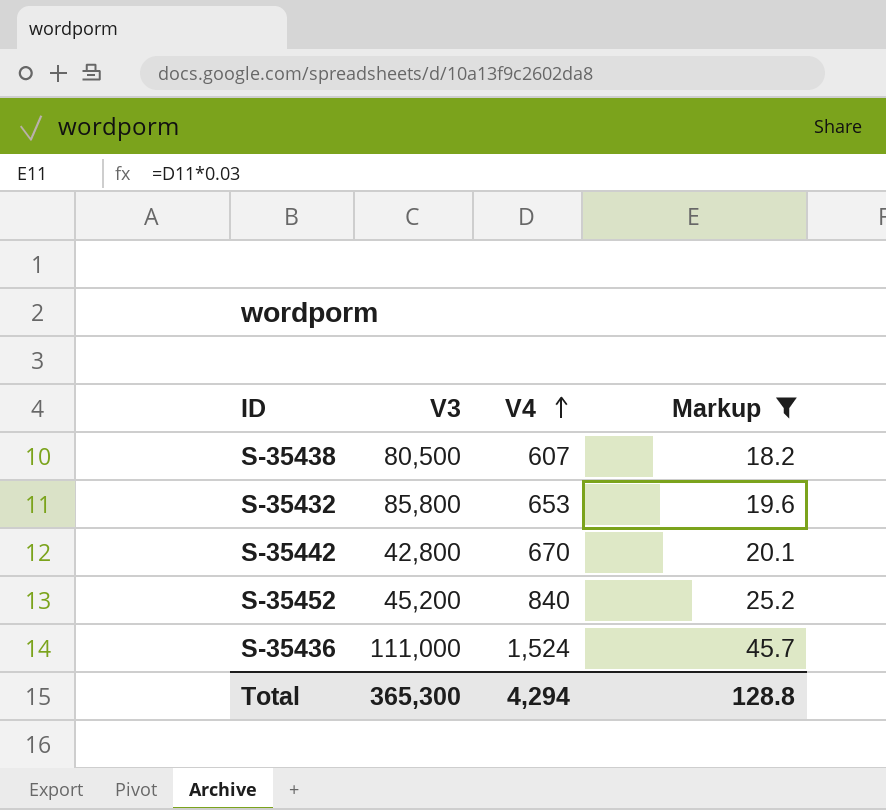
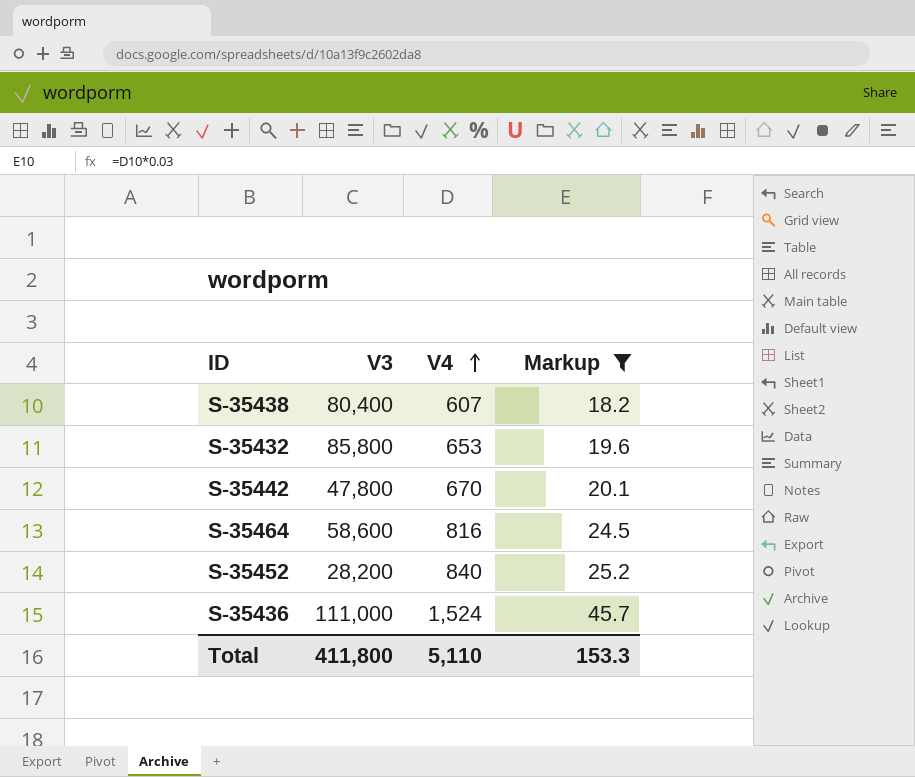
S-35438 | V3: 80,500 -> 80,400
S-35442 | V3: 42,800 -> 47,800
row S-35464: none -> 58,600 | 816 | 24.5
S-35452 | V3: 45,200 -> 28,200
Total | V3: 365,300 -> 411,800
Total | V4: 4,294 -> 5,110
Total | Markup: 128.8 -> 153.3

